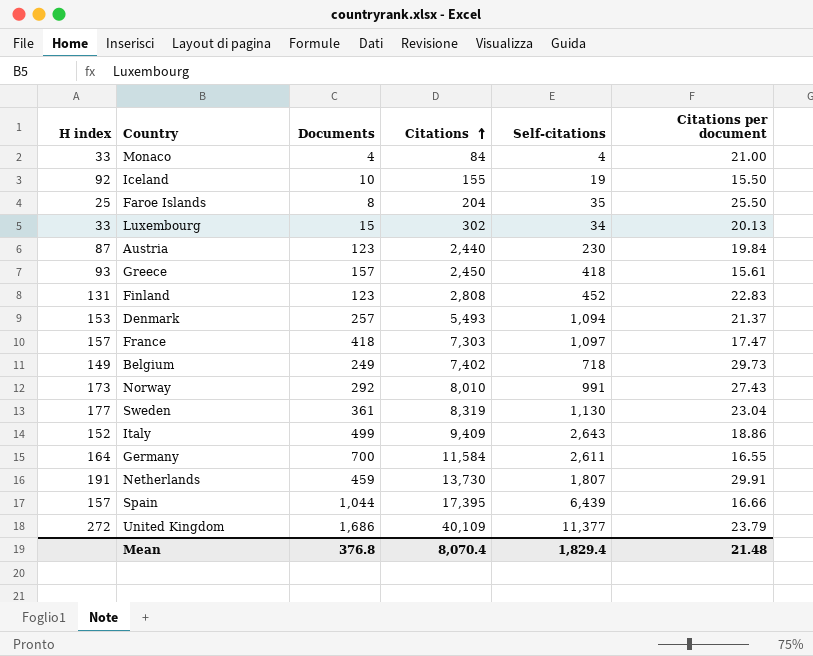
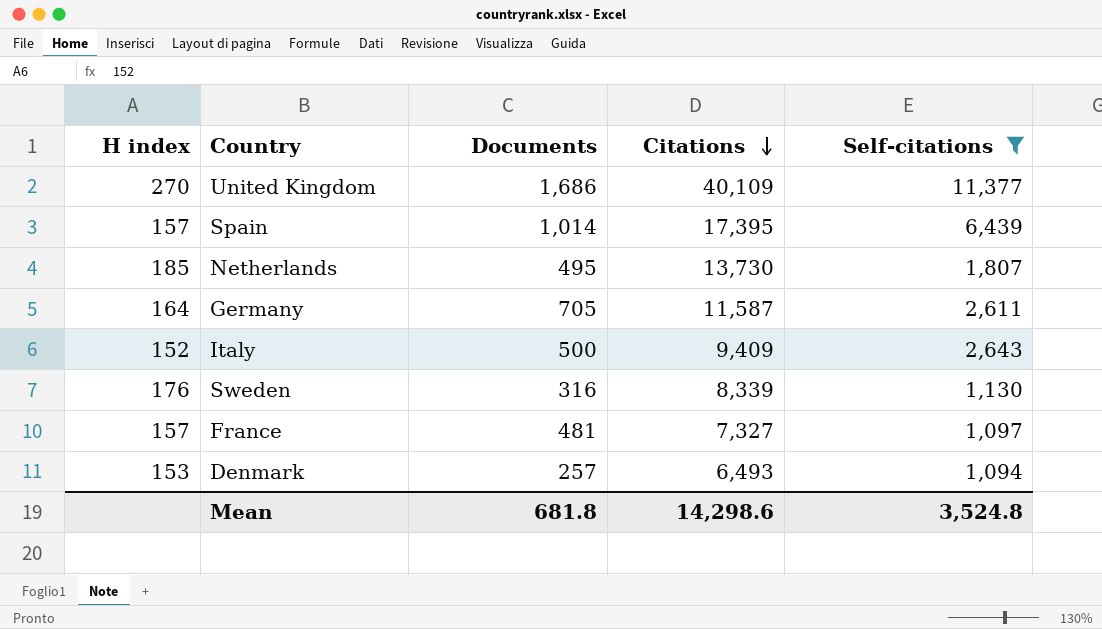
filter: none -> Self-citations >= 1,094
row order: Citations ascending -> Citations descending
column Citations per document | formula: [Citations] / [Documents] -> none
United Kingdom | H index: 272 -> 270
Spain | Documents: 1,044 -> 1,014
Netherlands | H index: 191 -> 185
Netherlands | Documents: 459 -> 495
Germany | Documents: 700 -> 705
Germany | Citations: 11,584 -> 11,587
Italy | Documents: 499 -> 500
Sweden | H index: 177 -> 176
Sweden | Documents: 361 -> 316
Sweden | Citations: 8,319 -> 8,339
France | Documents: 418 -> 481
France | Citations: 7,303 -> 7,327
Denmark | Citations: 5,493 -> 6,493
Mean | Documents: 376.8 -> 681.8
Mean | Citations: 8,070.4 -> 14,298.6
Mean | Self-citations: 1,829.4 -> 3,524.8

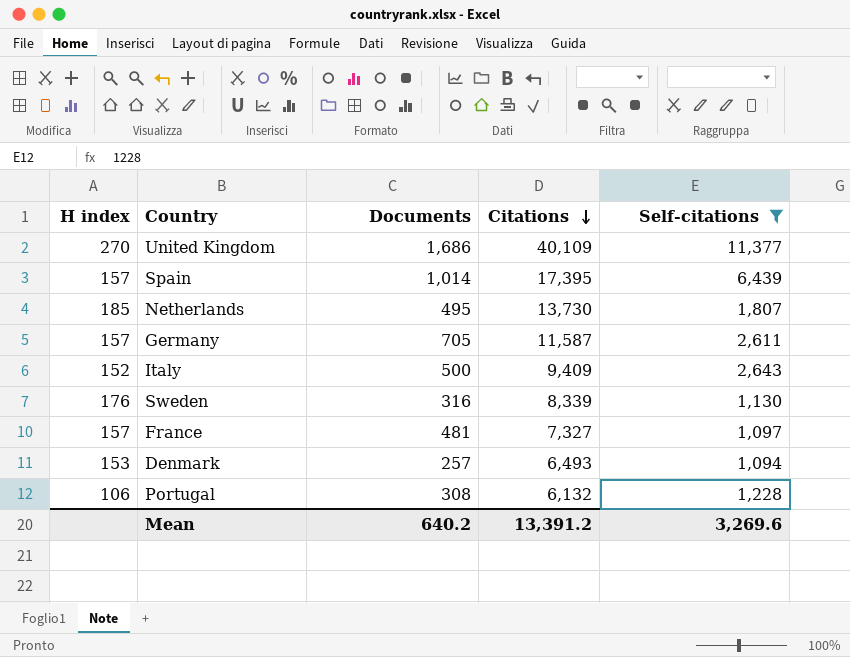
Germany | H index: 164 -> 157
row Portugal: none -> 106 | 308 | 6,132 | 1,228
Mean | Documents: 681.8 -> 640.2
Mean | Citations: 14,298.6 -> 13,391.2
Mean | Self-citations: 3,524.8 -> 3,269.6

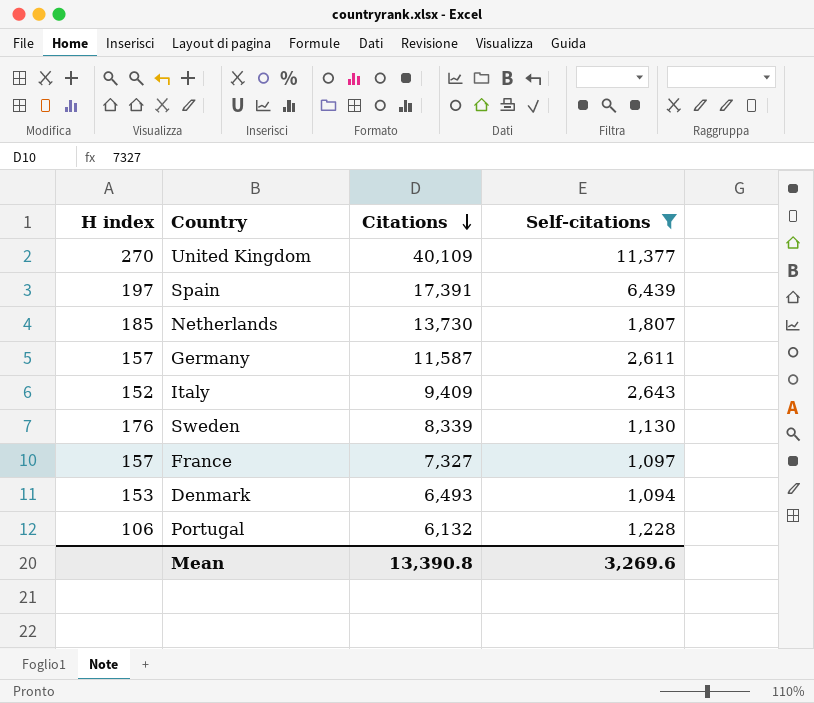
column Documents | position: 3 -> none
Spain | H index: 157 -> 197
Spain | Citations: 17,395 -> 17,391
Mean | Citations: 13,391.2 -> 13,390.8

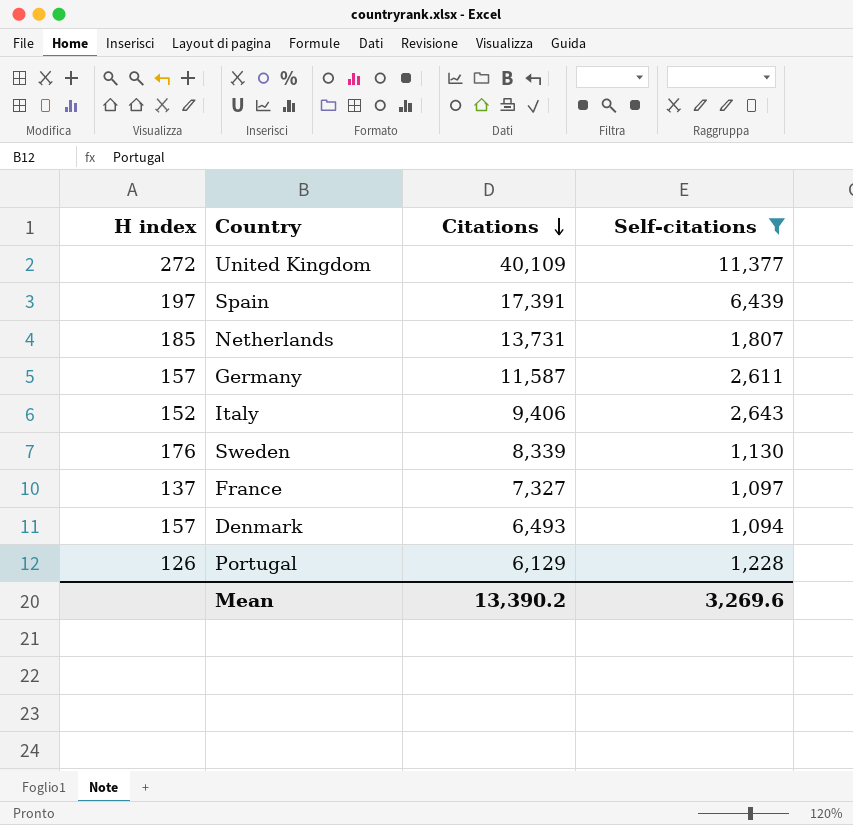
United Kingdom | H index: 270 -> 272
Netherlands | Citations: 13,730 -> 13,731
Italy | Citations: 9,409 -> 9,406
France | H index: 157 -> 137
Denmark | H index: 153 -> 157
Portugal | H index: 106 -> 126
Portugal | Citations: 6,132 -> 6,129
Mean | Citations: 13,390.8 -> 13,390.2

